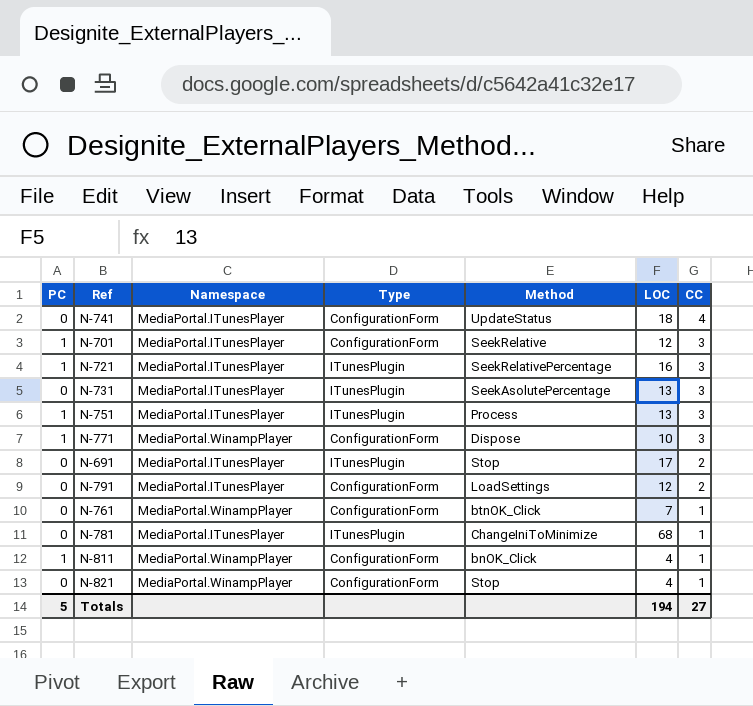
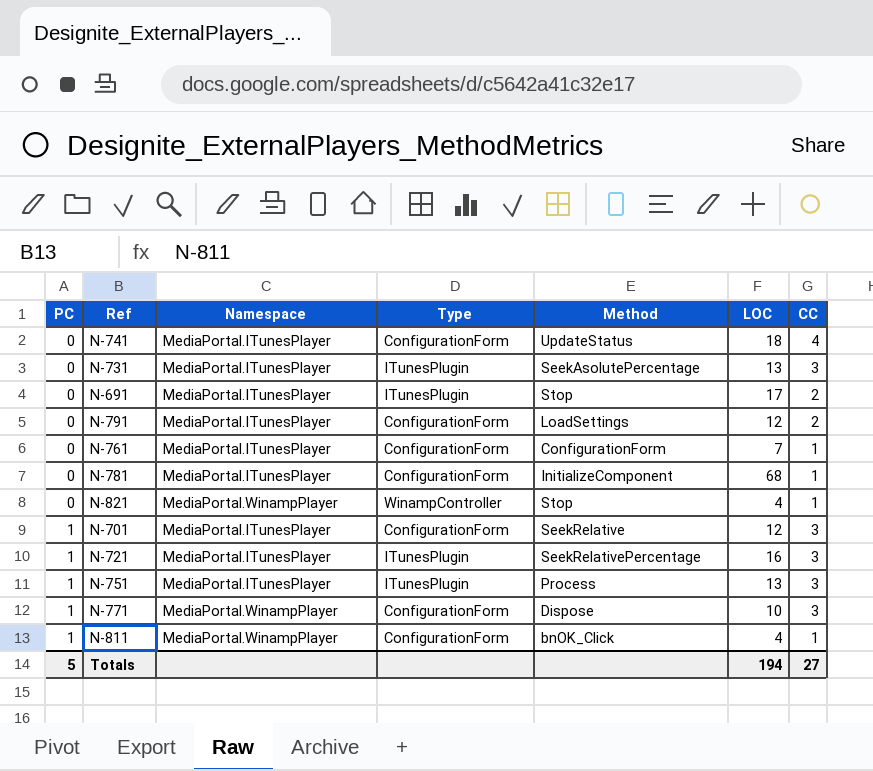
row order: CC descending -> PC ascending
N-761 | Namespace: MediaPortal.WinampPlayer -> MediaPortal.ITunesPlayer
N-761 | Method: btnOK_Click -> ConfigurationForm
N-781 | Type: ITunesPlugin -> ConfigurationForm
N-781 | Method: ChangeIniToMinimize -> InitializeComponent
N-821 | Type: ConfigurationForm -> WinampController

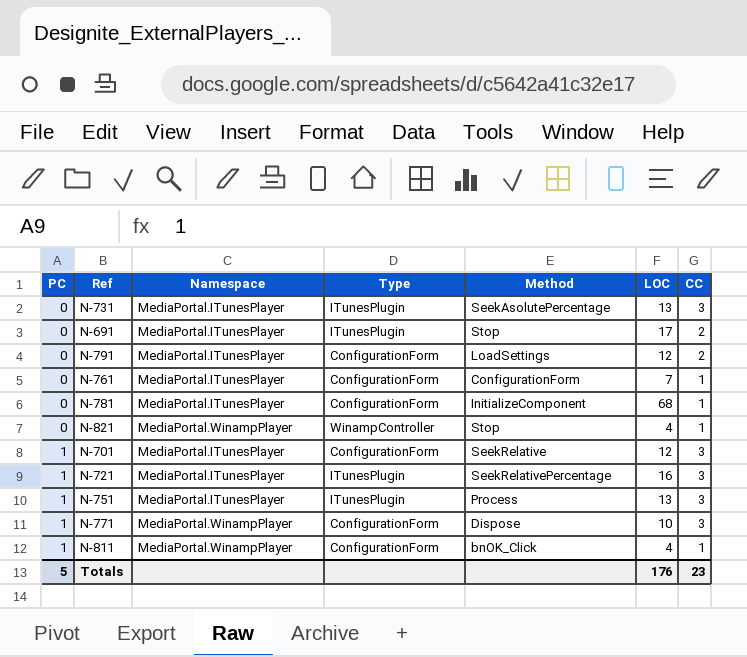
row N-741: 0 | MediaPortal.ITunesPlayer | ConfigurationForm | UpdateStatus | 18 | 4 -> none
Totals | LOC: 194 -> 176
Totals | CC: 27 -> 23

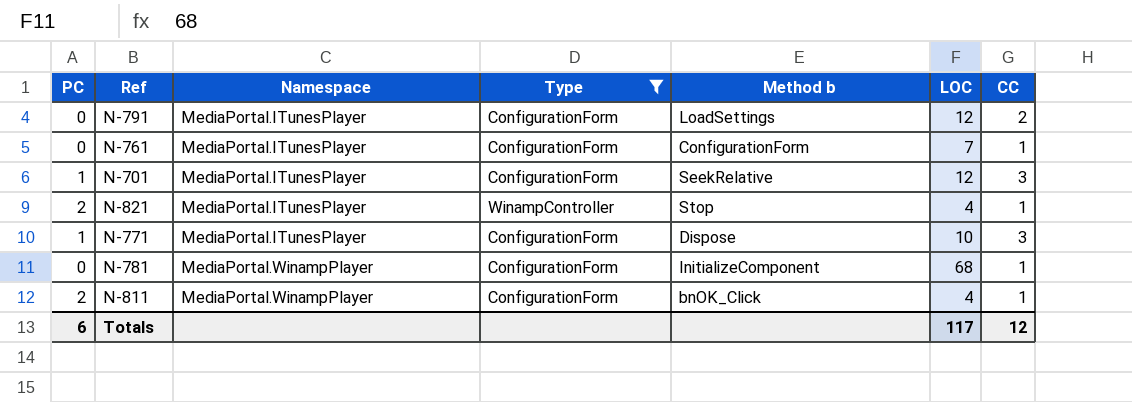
filter: none -> Type != ITunesPlugin
row order: PC ascending -> Namespace ascending
column name: Method -> Method b
N-821 | PC: 0 -> 2
N-821 | Namespace: MediaPortal.WinampPlayer -> MediaPortal.ITunesPlayer
N-771 | Namespace: MediaPortal.WinampPlayer -> MediaPortal.ITunesPlayer
N-781 | Namespace: MediaPortal.ITunesPlayer -> MediaPortal.WinampPlayer
N-811 | PC: 1 -> 2
Totals | PC: 5 -> 6
Totals | LOC: 176 -> 117
Totals | CC: 23 -> 12

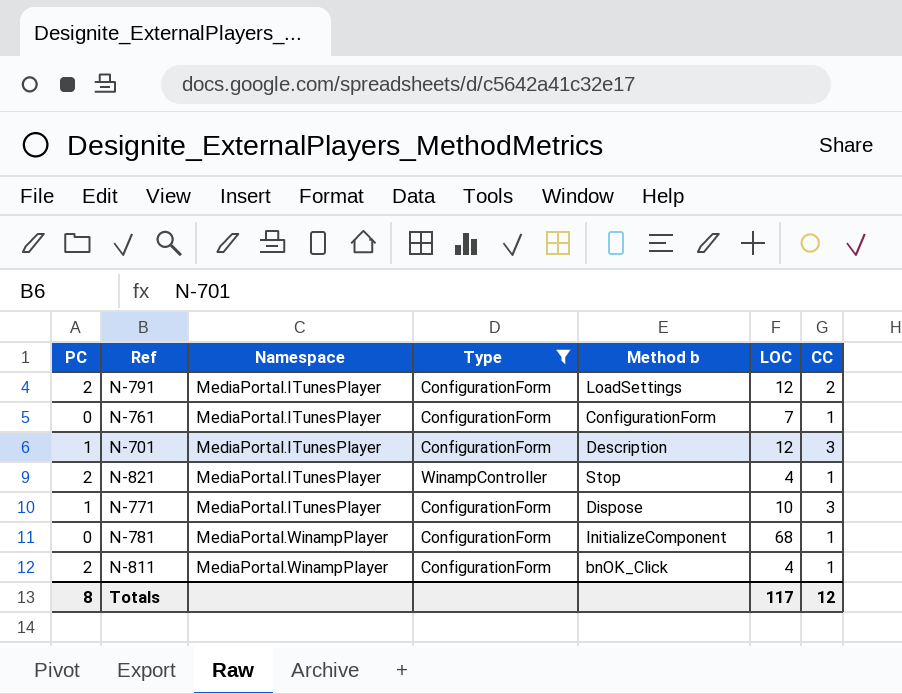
N-791 | PC: 0 -> 2
N-701 | Method b: SeekRelative -> Description
Totals | PC: 6 -> 8

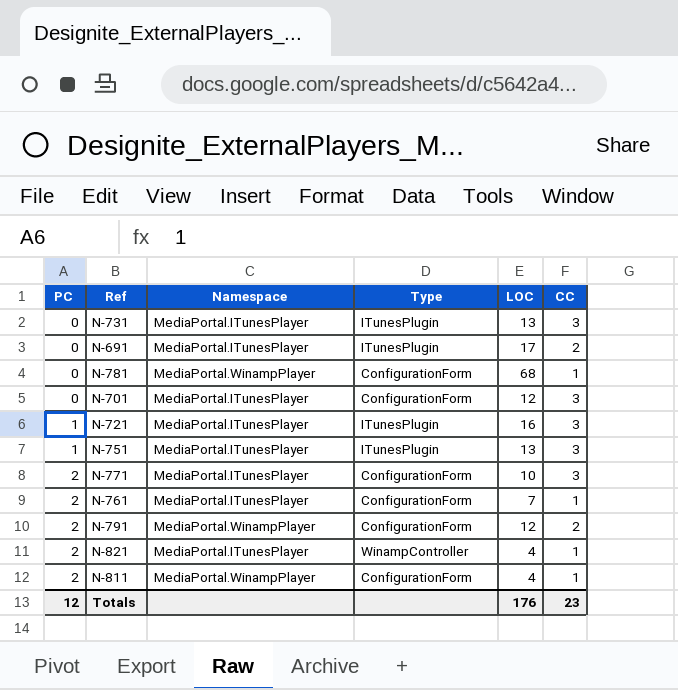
filter: Type != ITunesPlugin -> none
row order: Namespace ascending -> PC ascending
column Method b | position: 5 -> none
N-701 | PC: 1 -> 0
N-771 | PC: 1 -> 2
N-761 | PC: 0 -> 2
N-791 | Namespace: MediaPortal.ITunesPlayer -> MediaPortal.WinampPlayer
Totals | PC: 8 -> 12
Totals | LOC: 117 -> 176
Totals | CC: 12 -> 23

